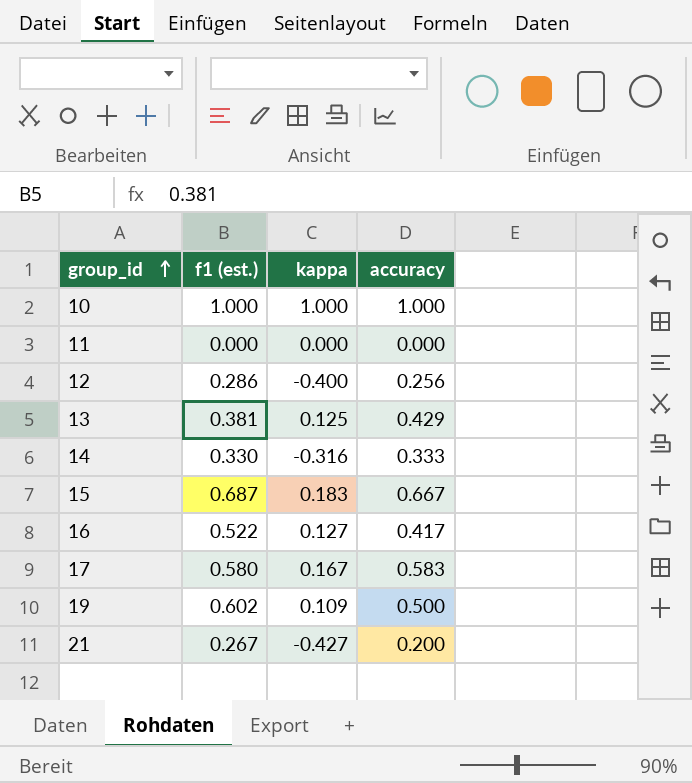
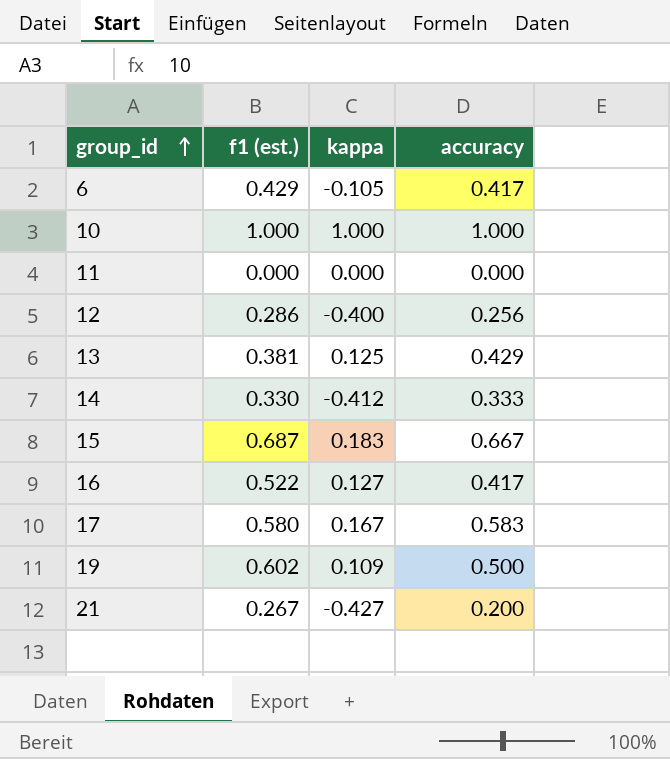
row 6: none -> 0.429 | -0.105 | 0.417
14 | kappa: -0.316 -> -0.412

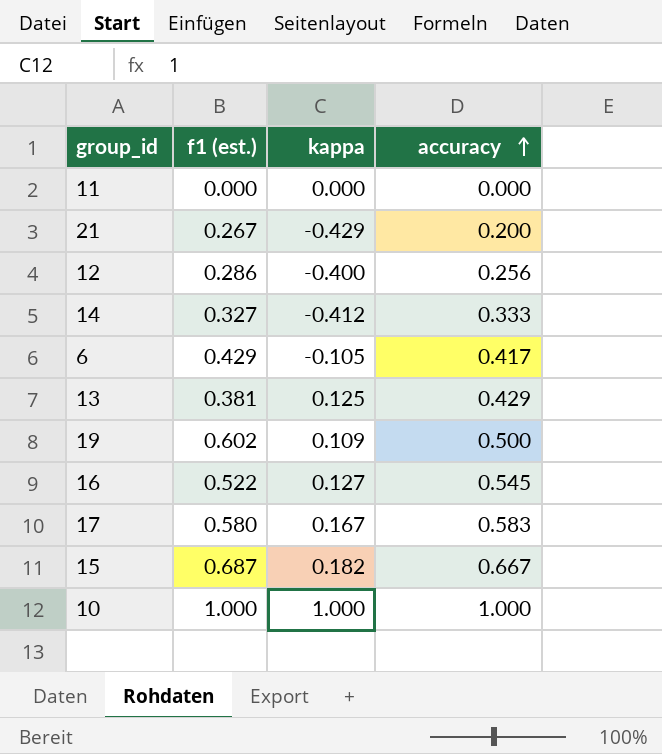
row order: group_id ascending -> accuracy ascending
21 | kappa: -0.427 -> -0.429
14 | f1 (est.): 0.330 -> 0.327
16 | accuracy: 0.417 -> 0.545
15 | kappa: 0.183 -> 0.182

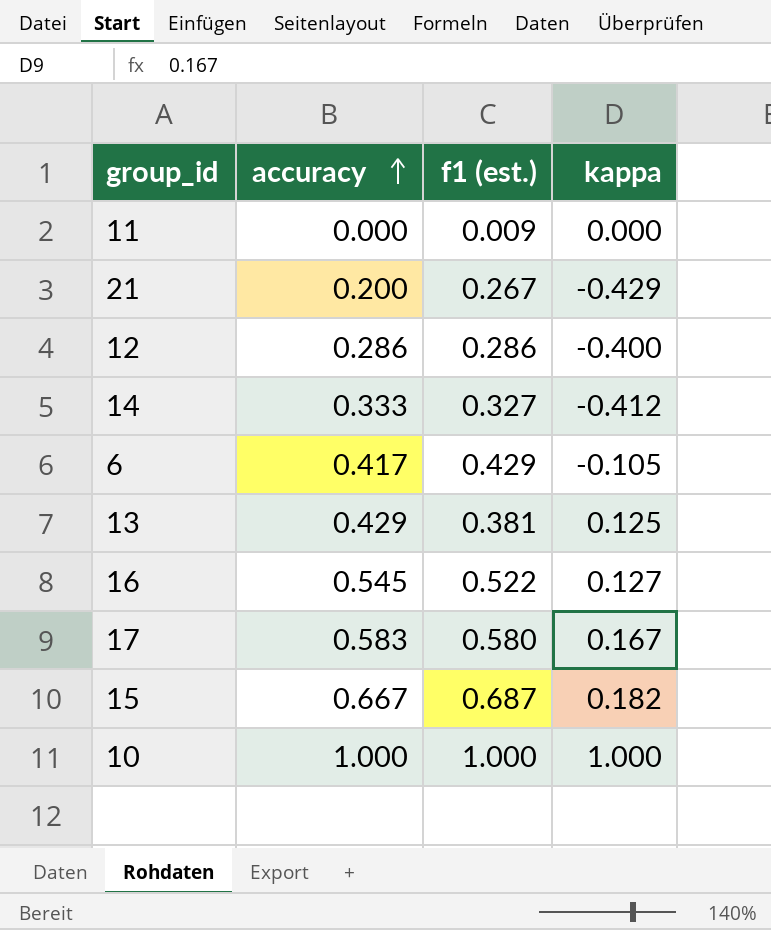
column accuracy | position: 4 -> 2
row 19: 0.602 | 0.109 | 0.500 -> none
11 | f1 (est.): 0.000 -> 0.009
12 | accuracy: 0.256 -> 0.286

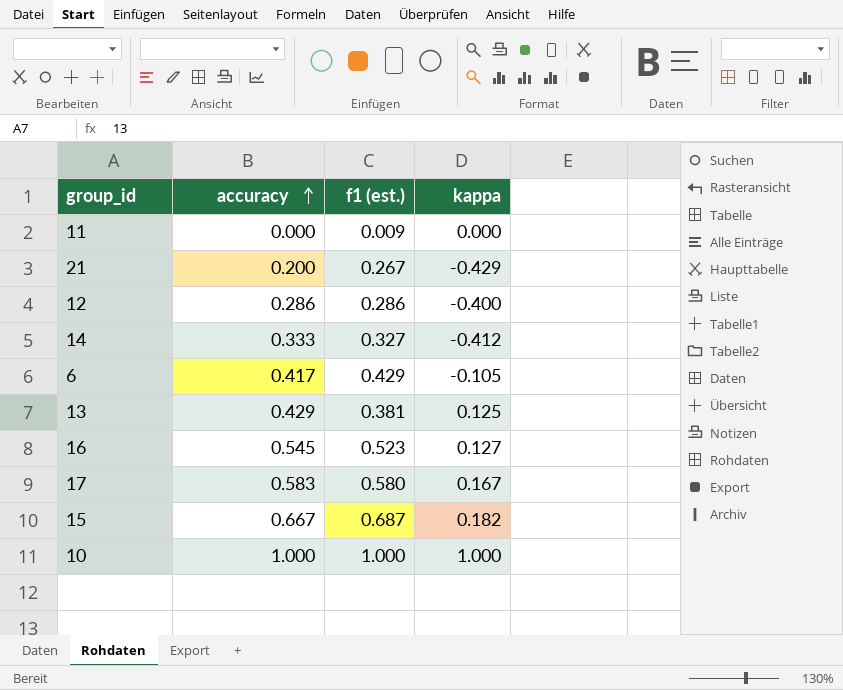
16 | f1 (est.): 0.522 -> 0.523

